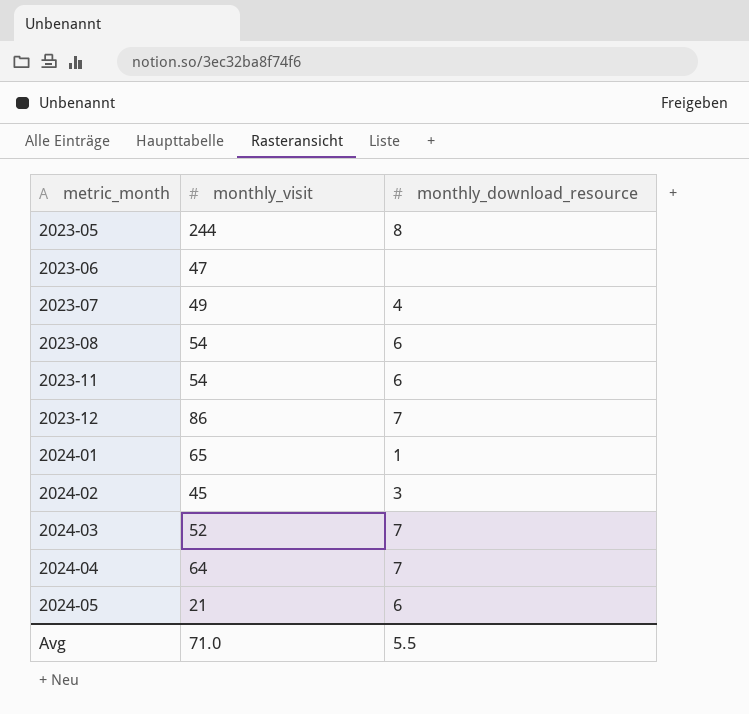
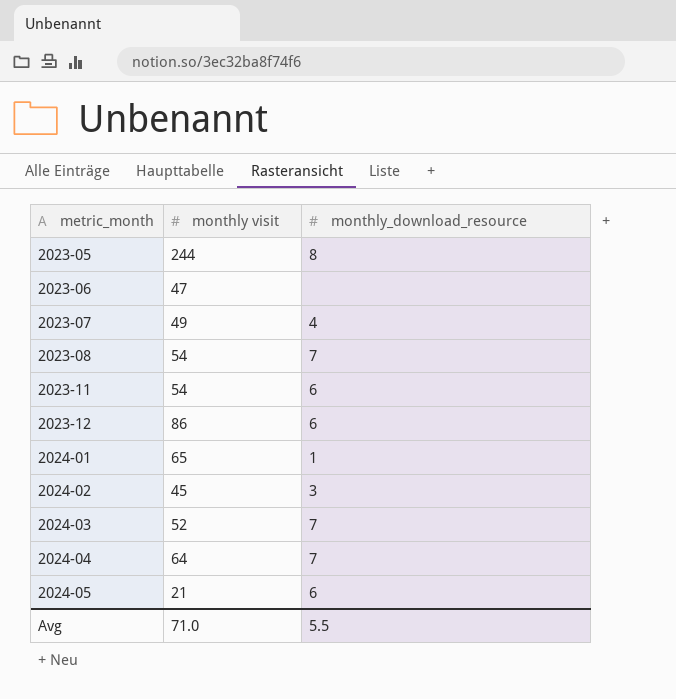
column name: monthly_visit -> monthly visit
2023-08 | monthly_download_resource: 6 -> 7
2023-12 | monthly_download_resource: 7 -> 6

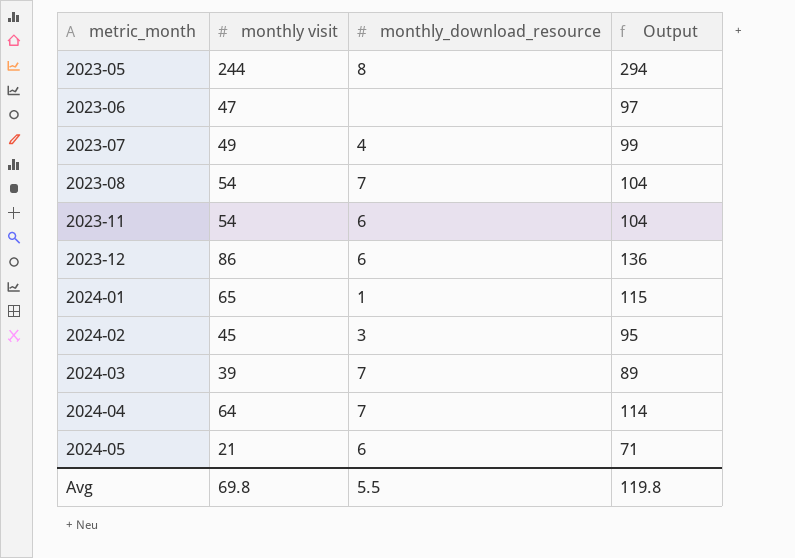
column Output | formula: none -> [monthly visit] + 50
2024-03 | monthly visit: 52 -> 39
Avg | monthly visit: 71.0 -> 69.8

